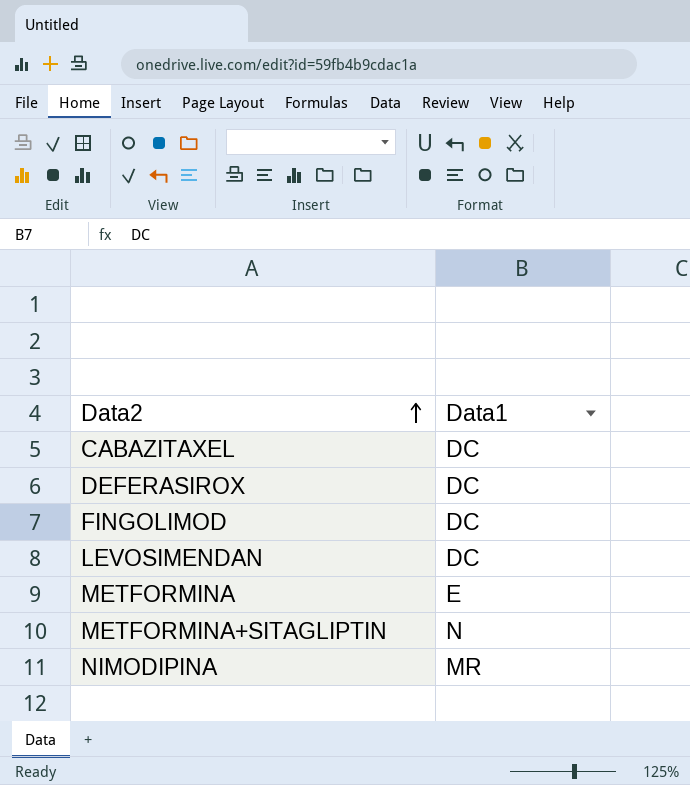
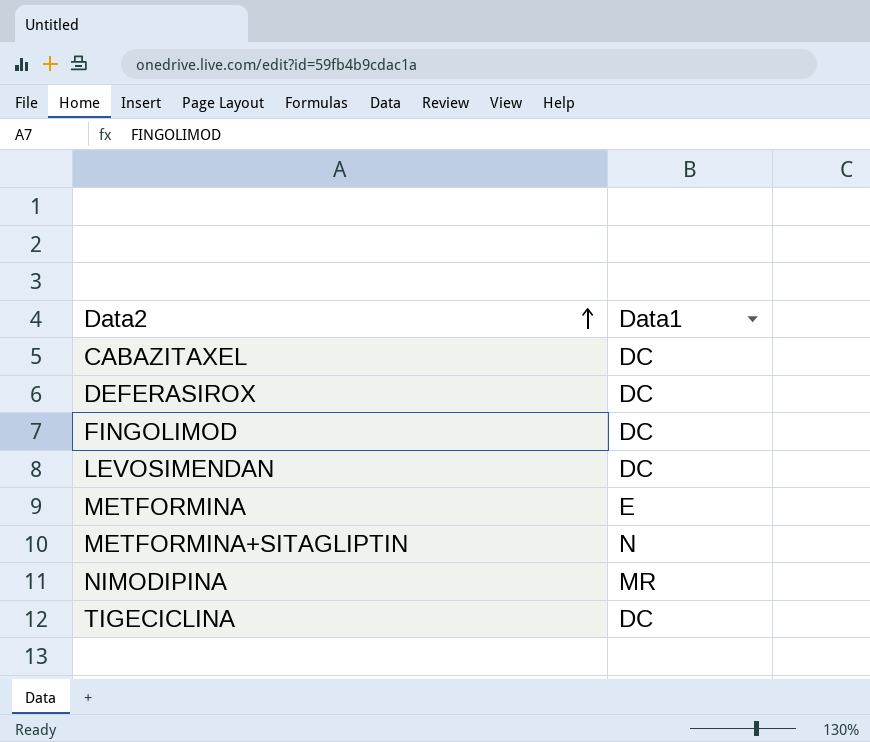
row TIGECICLINA: none -> DC

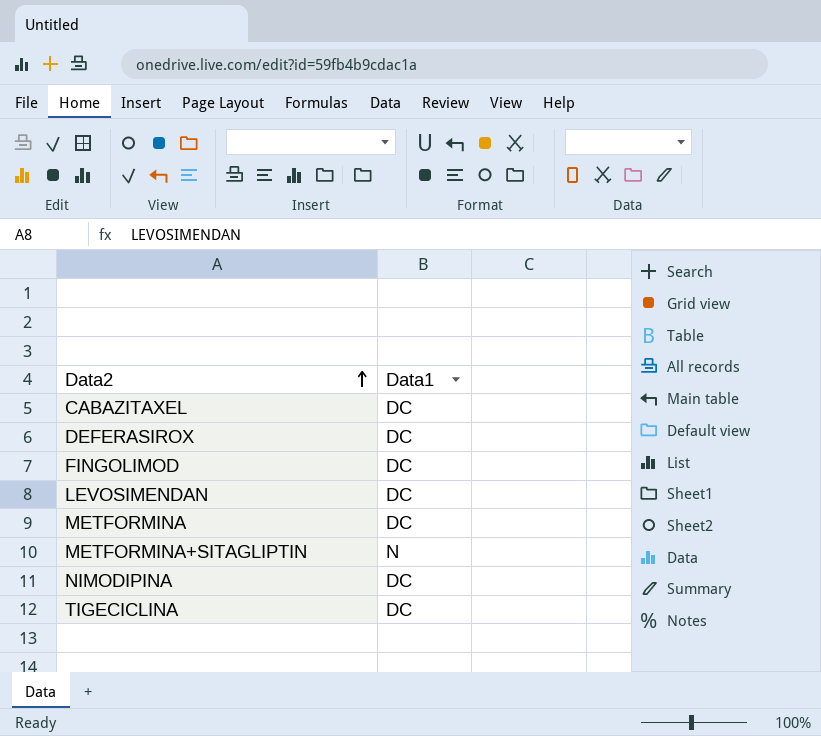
METFORMINA | Data1: E -> DC
NIMODIPINA | Data1: MR -> DC

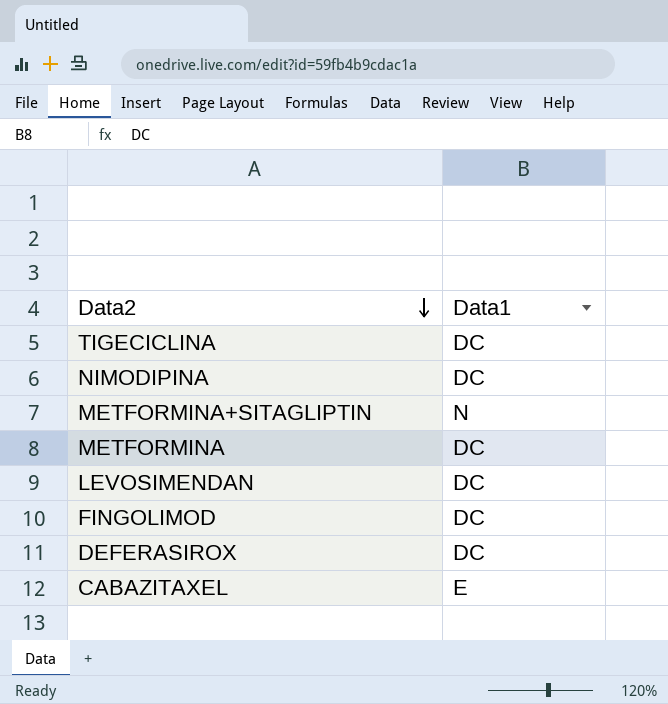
row order: Data2 ascending -> Data2 descending
CABAZITAXEL | Data1: DC -> E

